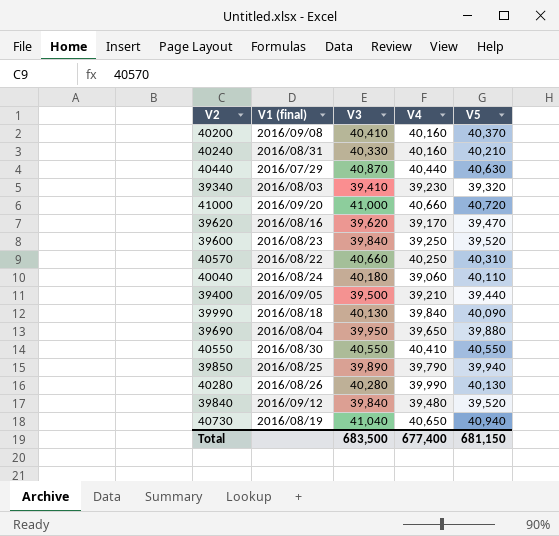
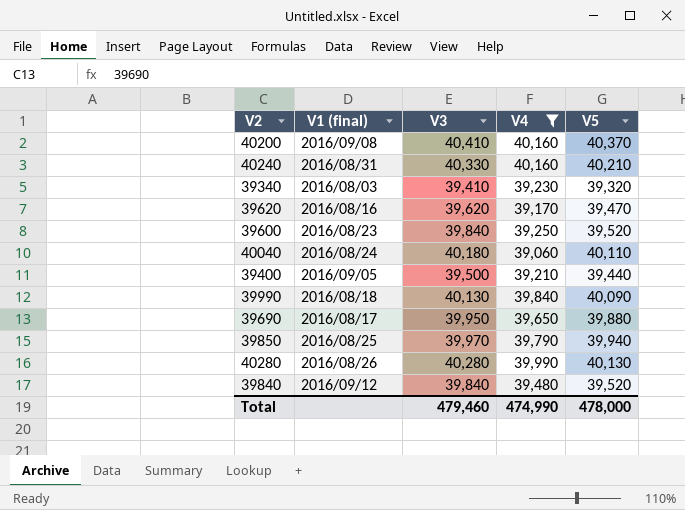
filter: none -> V4 <= 40,160
39690 | V1 (final): 2016/08/04 -> 2016/08/17
39850 | V3: 39,890 -> 39,970
Total | V3: 683,500 -> 479,460
Total | V4: 677,400 -> 474,990
Total | V5: 681,150 -> 478,000

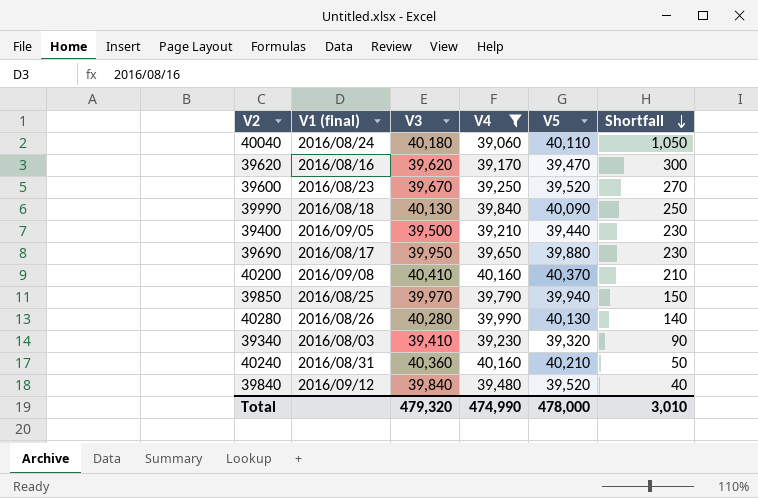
row order: none -> Shortfall descending
column Shortfall | formula: none -> [V5] - [V4]
39600 | V3: 39,840 -> 39,670
40240 | V3: 40,330 -> 40,360
Total | V3: 479,460 -> 479,320

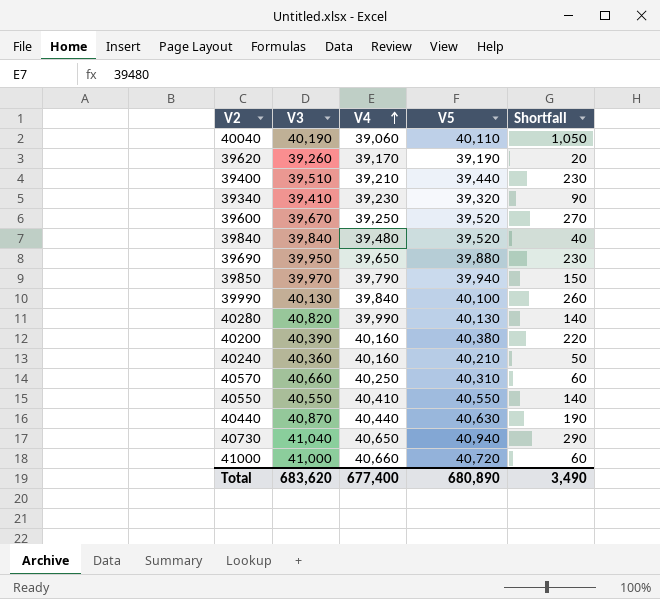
filter: V4 <= 40,160 -> none
row order: Shortfall descending -> V4 ascending
column V1 (final) | position: 2 -> none
40040 | V3: 40,180 -> 40,190
39620 | V3: 39,620 -> 39,260
39620 | V5: 39,470 -> 39,190
39620 | Shortfall: 300 -> 20
39400 | V3: 39,500 -> 39,510
39990 | V5: 40,090 -> 40,100
39990 | Shortfall: 250 -> 260
40280 | V3: 40,280 -> 40,820
40200 | V3: 40,410 -> 40,390
40200 | V5: 40,370 -> 40,380
40200 | Shortfall: 210 -> 220
Total | V3: 479,320 -> 683,620
Total | V4: 474,990 -> 677,400
Total | V5: 478,000 -> 680,890
Total | Shortfall: 3,010 -> 3,490

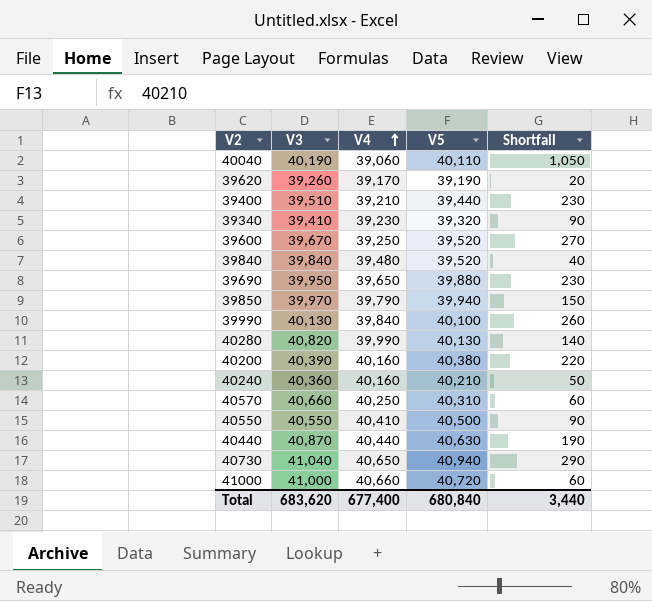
40550 | V5: 40,550 -> 40,500
40550 | Shortfall: 140 -> 90
Total | V5: 680,890 -> 680,840
Total | Shortfall: 3,490 -> 3,440

